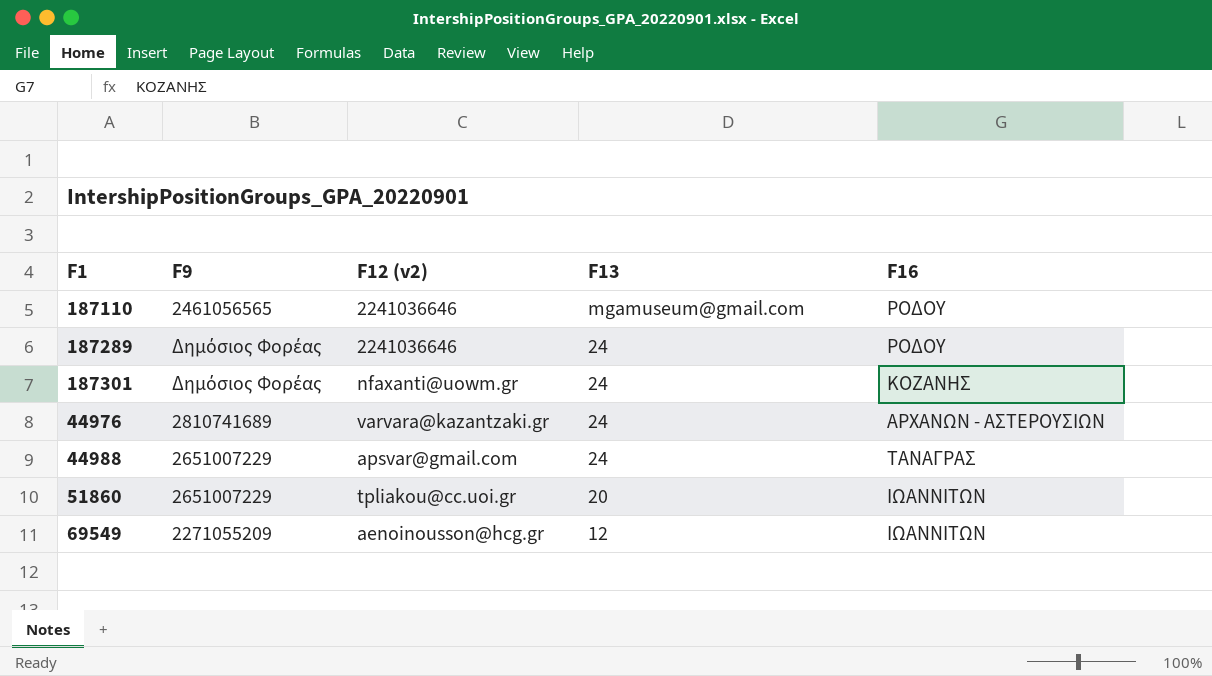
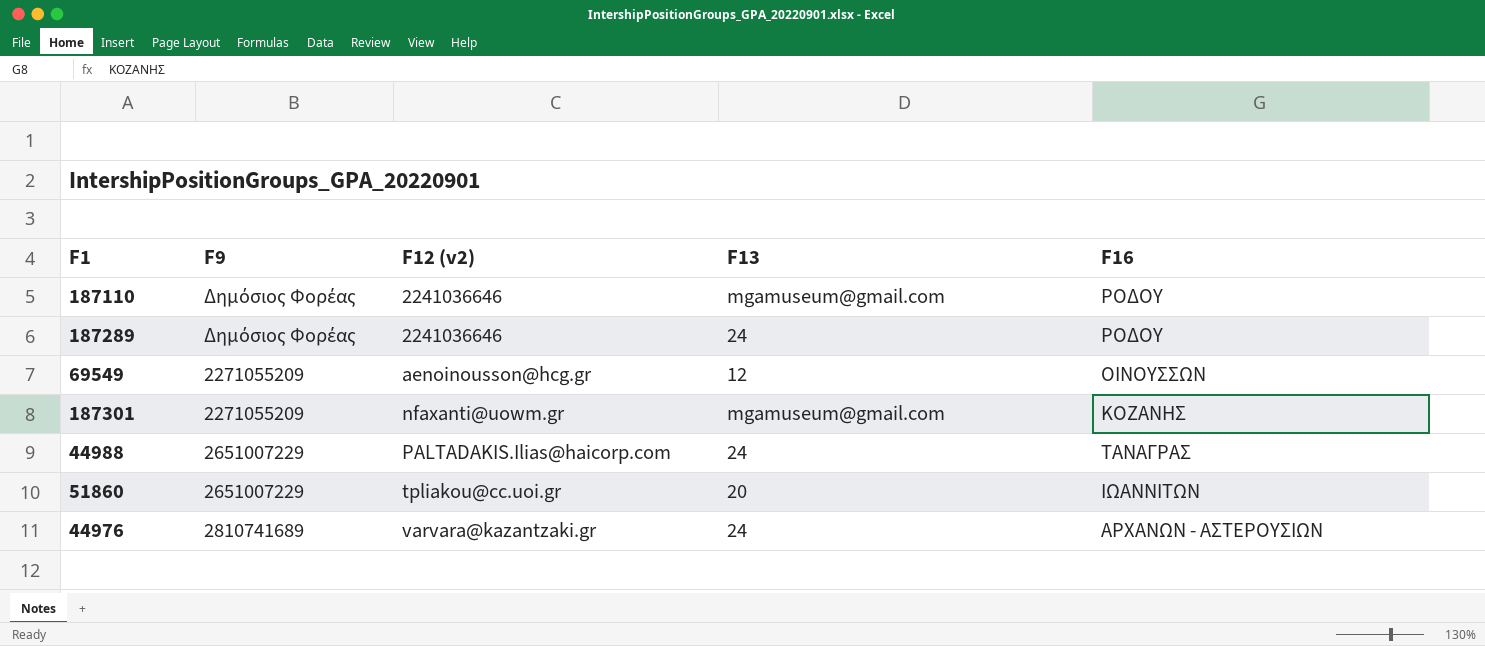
row order: F13 descending -> F12 (v2) ascending
187110 | F9: 2461056565 -> Δημόσιος Φορέας
69549 | F16: ΙΩΑΝΝΙΤΩΝ -> ΟΙΝΟΥΣΣΩΝ
187301 | F9: Δημόσιος Φορέας -> 2271055209
187301 | F13: 24 -> mgamuseum@gmail.com
44988 | F12 (v2): apsvar@gmail.com -> PALTADAKIS.Ilias@haicorp.com

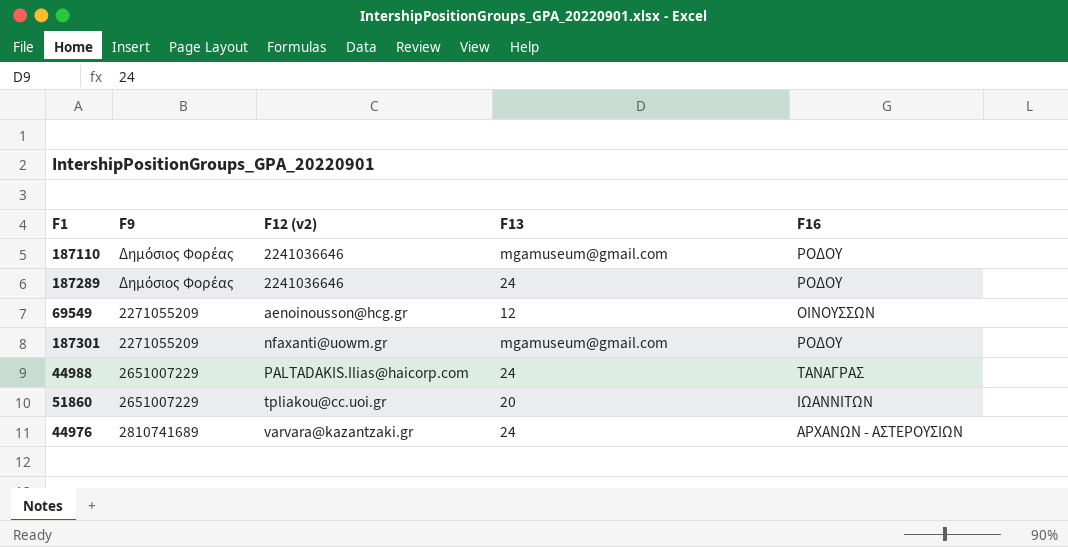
187301 | F16: ΚΟΖΑΝΗΣ -> ΡΟΔΟΥ

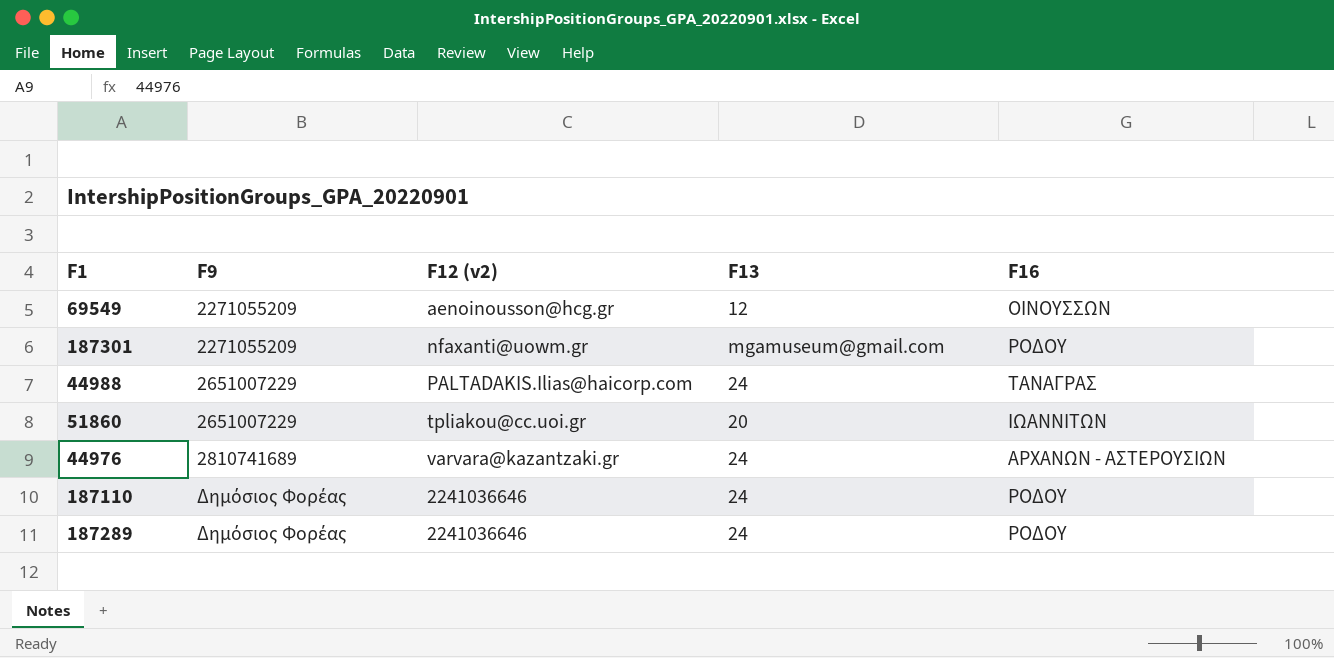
row order: F12 (v2) ascending -> F9 ascending
187110 | F13: mgamuseum@gmail.com -> 24

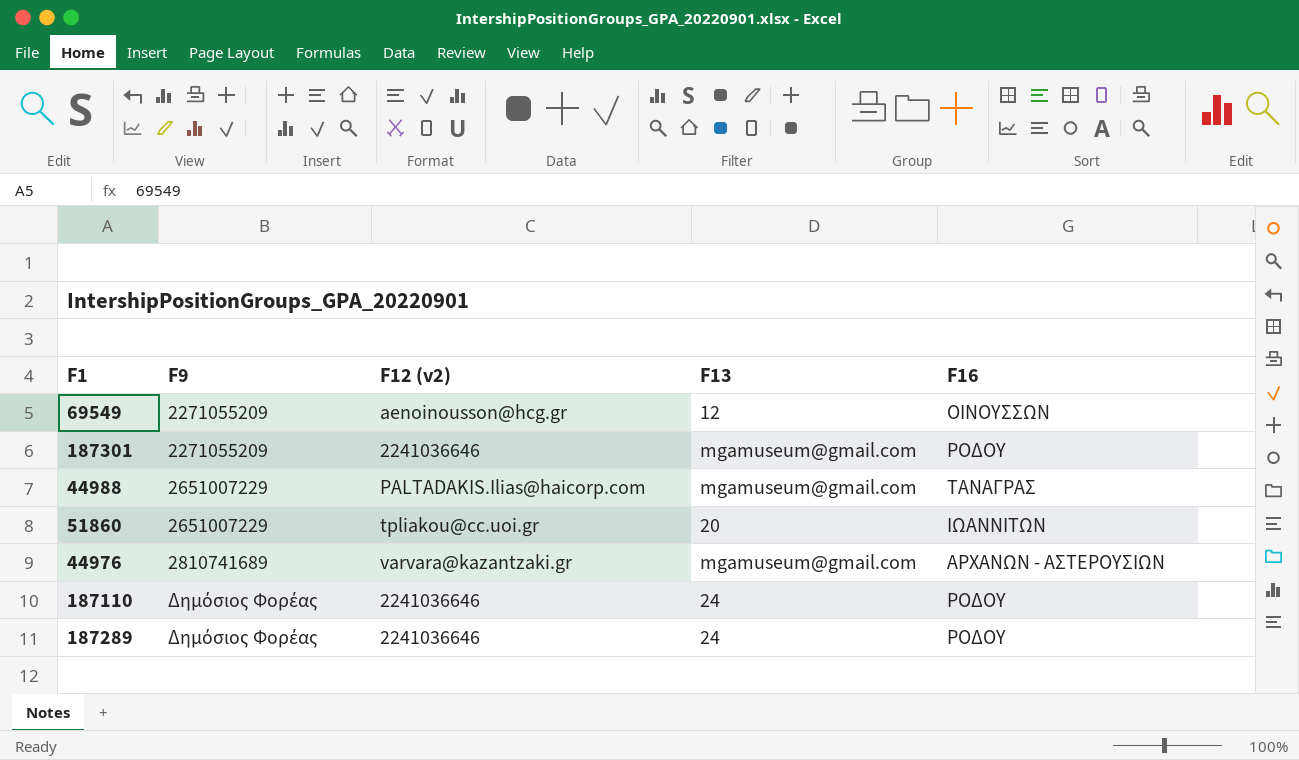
187301 | F12 (v2): nfaxanti@uowm.gr -> 2241036646
44988 | F13: 24 -> mgamuseum@gmail.com
44976 | F13: 24 -> mgamuseum@gmail.com

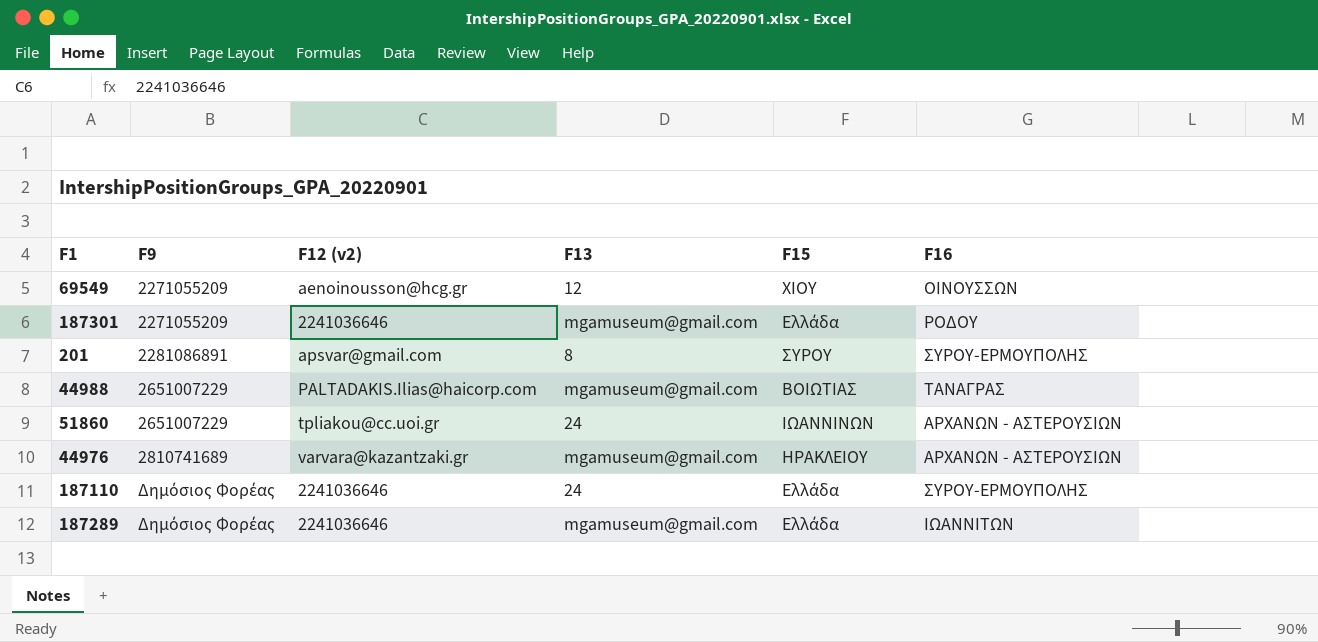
column F15 | position: none -> 5
row 201: none -> 2281086891 | apsvar@gmail.com | 8 | ΣΥΡΟΥ | ΣΥΡΟΥ-ΕΡΜΟΥΠΟΛΗΣ
51860 | F13: 20 -> 24
51860 | F16: ΙΩΑΝΝΙΤΩΝ -> ΑΡΧΑΝΩΝ - ΑΣΤΕΡΟΥΣΙΩΝ
187110 | F16: ΡΟΔΟΥ -> ΣΥΡΟΥ-ΕΡΜΟΥΠΟΛΗΣ
187289 | F13: 24 -> mgamuseum@gmail.com
187289 | F16: ΡΟΔΟΥ -> ΙΩΑΝΝΙΤΩΝ

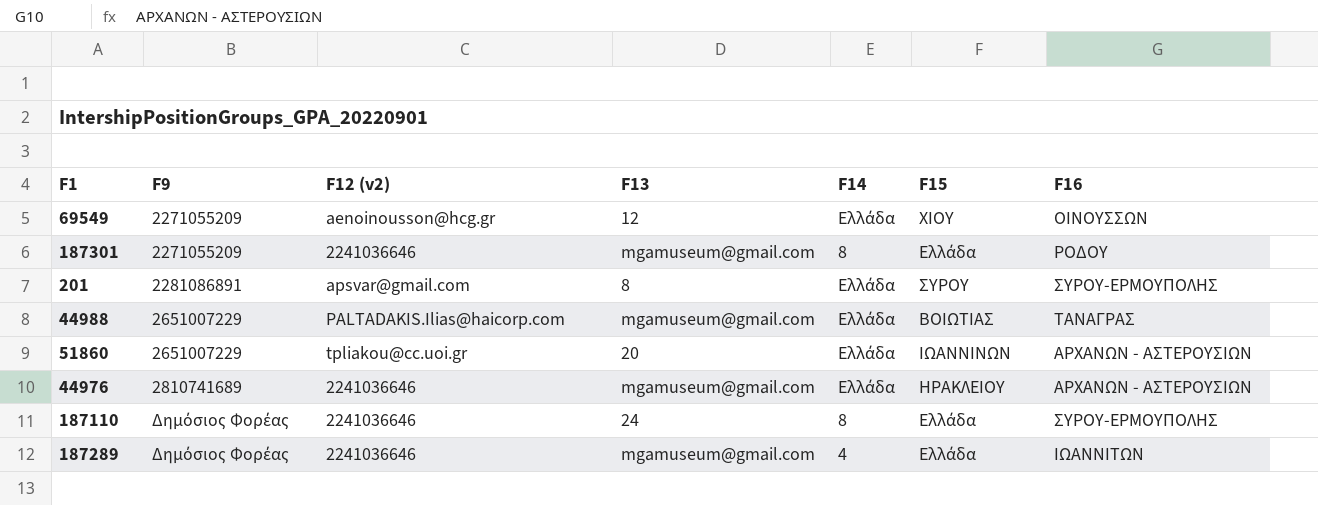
column F14 | position: none -> 5
51860 | F13: 24 -> 20
44976 | F12 (v2): varvara@kazantzaki.gr -> 2241036646

